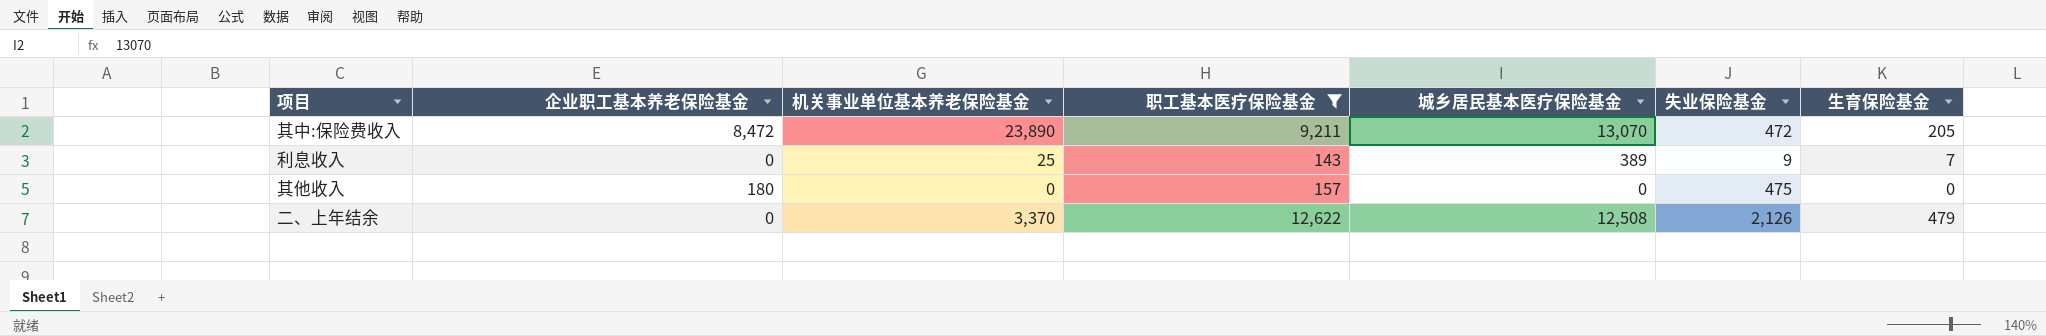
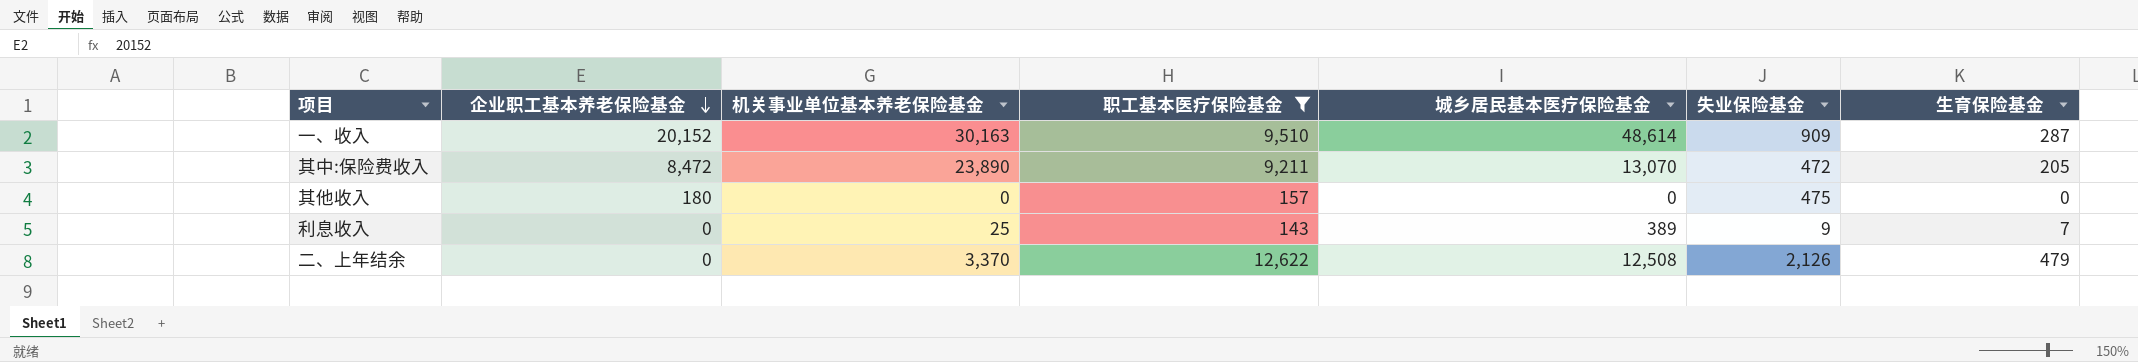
row order: none -> 企业职工基本养老保险基金 descending
row 一、收入: none -> 20,152 | 30,163 | 9,510 | 48,614 | 909 | 287

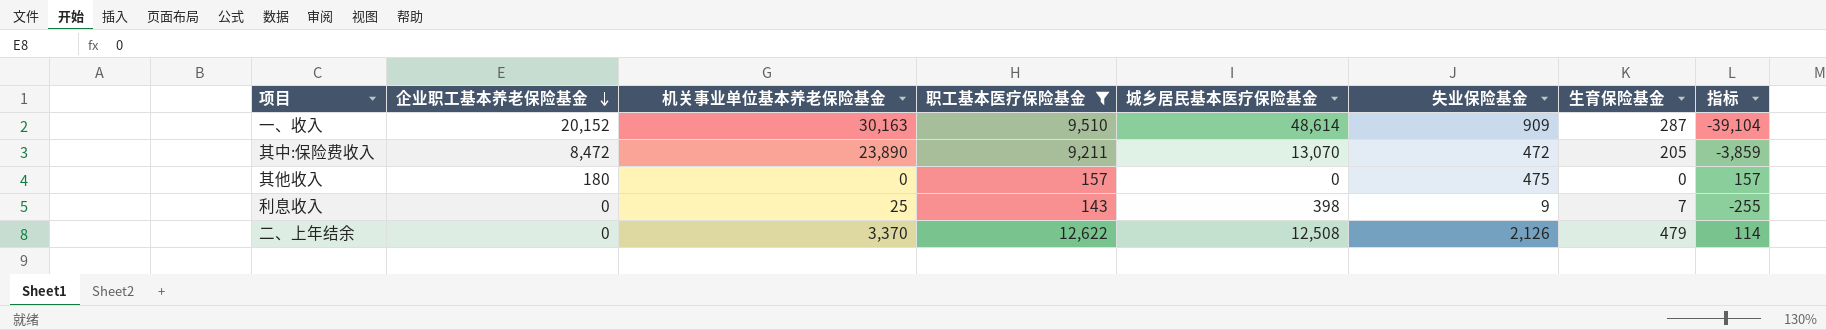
column 指标 | formula: none -> [职工基本医疗保险基金] - [城乡居民基本医疗保险基金]
利息收入 | 城乡居民基本医疗保险基金: 389 -> 398

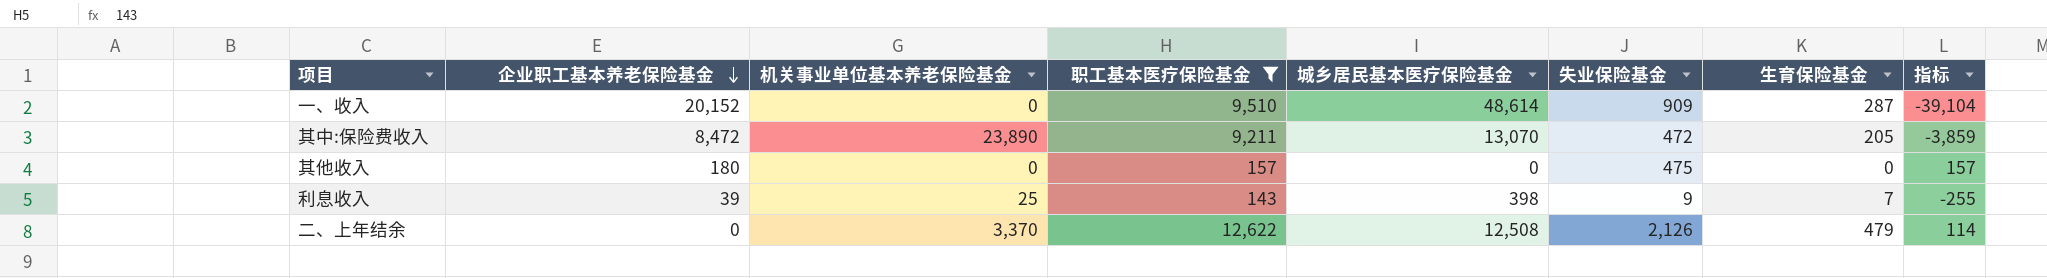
一、收入 | 机关事业单位基本养老保险基金: 30,163 -> 0
利息收入 | 企业职工基本养老保险基金: 0 -> 39

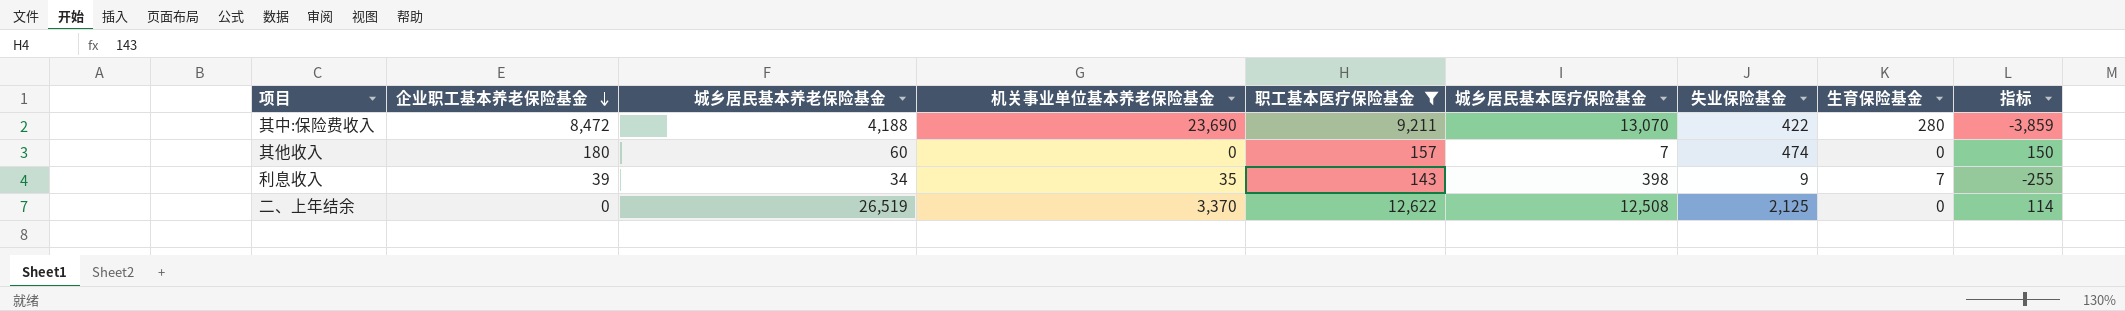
column 城乡居民基本养老保险基金 | position: none -> 3
row 一、收入: 20,152 | 0 | 9,510 | 48,614 | 909 | 287 | -39,104 -> none
其中:保险费收入 | 机关事业单位基本养老保险基金: 23,890 -> 23,690
其中:保险费收入 | 失业保险基金: 472 -> 422
其中:保险费收入 | 生育保险基金: 205 -> 280
其他收入 | 城乡居民基本医疗保险基金: 0 -> 7
其他收入 | 失业保险基金: 475 -> 474
其他收入 | 指标: 157 -> 150
利息收入 | 机关事业单位基本养老保险基金: 25 -> 35
二、上年结余 | 失业保险基金: 2,126 -> 2,125
二、上年结余 | 生育保险基金: 479 -> 0

